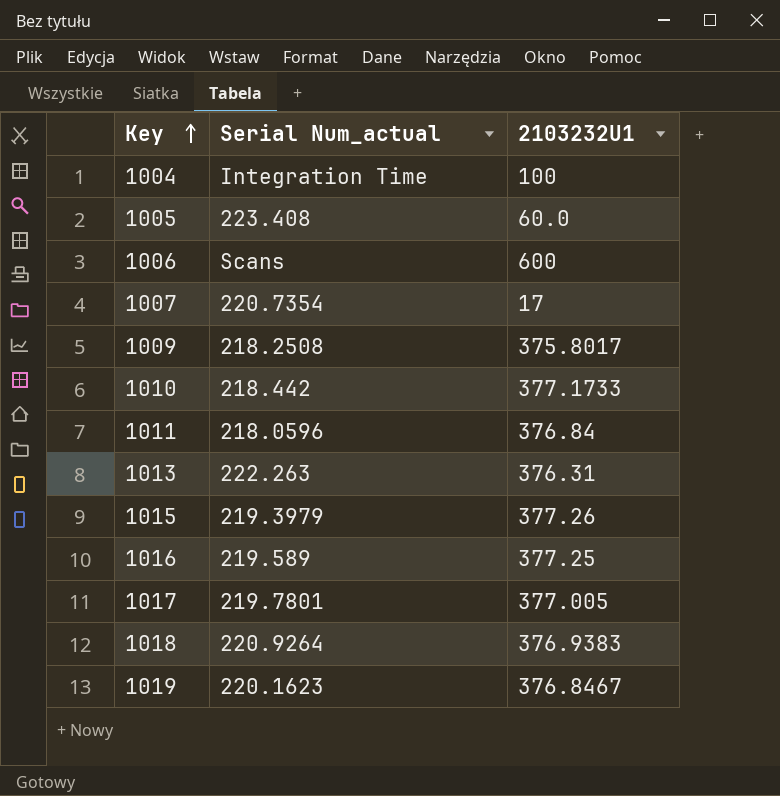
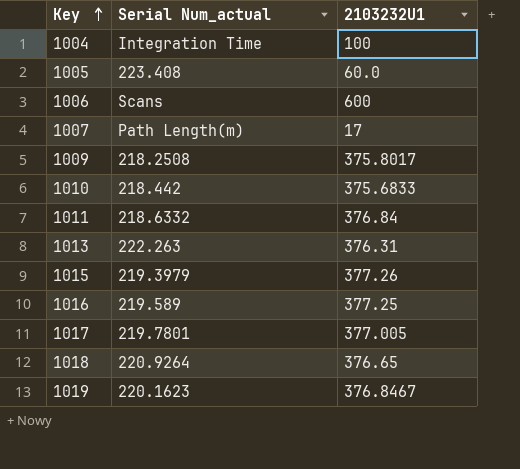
1007 | Serial Num_actual: 220.7354 -> Path Length(m)
1010 | 2103232U1: 377.1733 -> 375.6833
1011 | Serial Num_actual: 218.0596 -> 218.6332
1018 | 2103232U1: 376.9383 -> 376.65

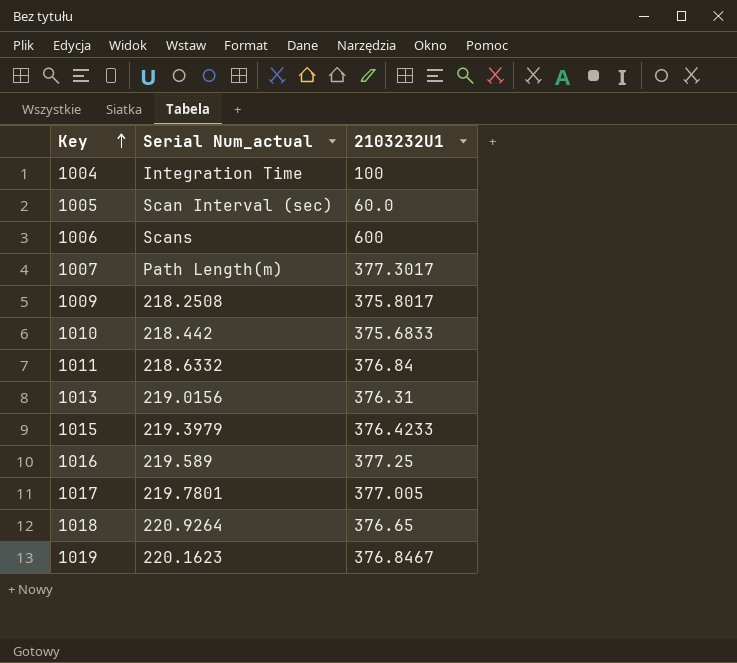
1005 | Serial Num_actual: 223.408 -> Scan Interval (sec)
1007 | 2103232U1: 17 -> 377.3017
1013 | Serial Num_actual: 222.263 -> 219.0156
1015 | 2103232U1: 377.26 -> 376.4233

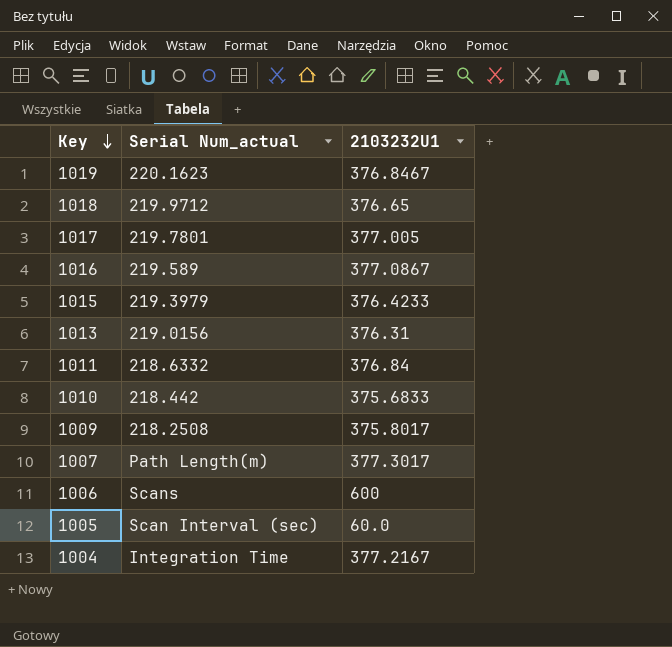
row order: Key ascending -> Key descending
1018 | Serial Num_actual: 220.9264 -> 219.9712
1016 | 2103232U1: 377.25 -> 377.0867
1004 | 2103232U1: 100 -> 377.2167

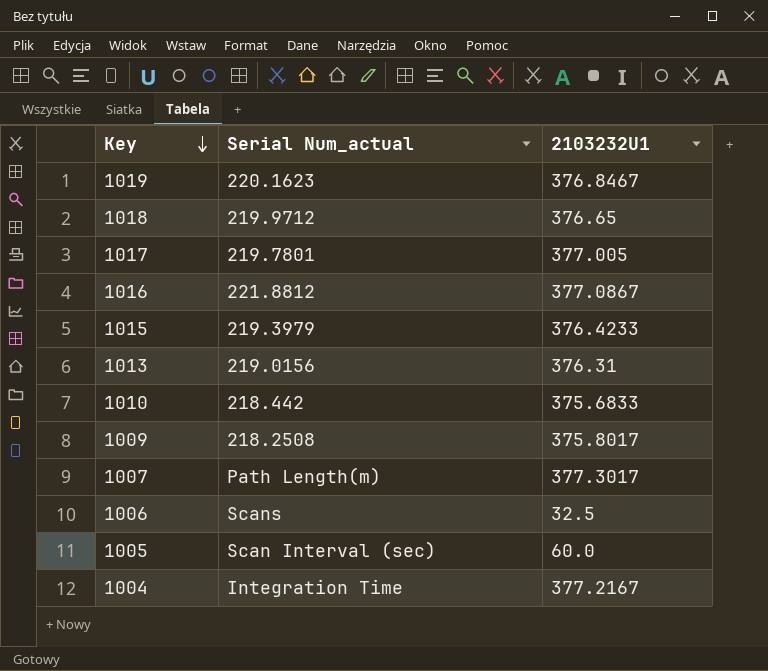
row 1011: 218.6332 | 376.84 -> none
1016 | Serial Num_actual: 219.589 -> 221.8812
1006 | 2103232U1: 600 -> 32.5

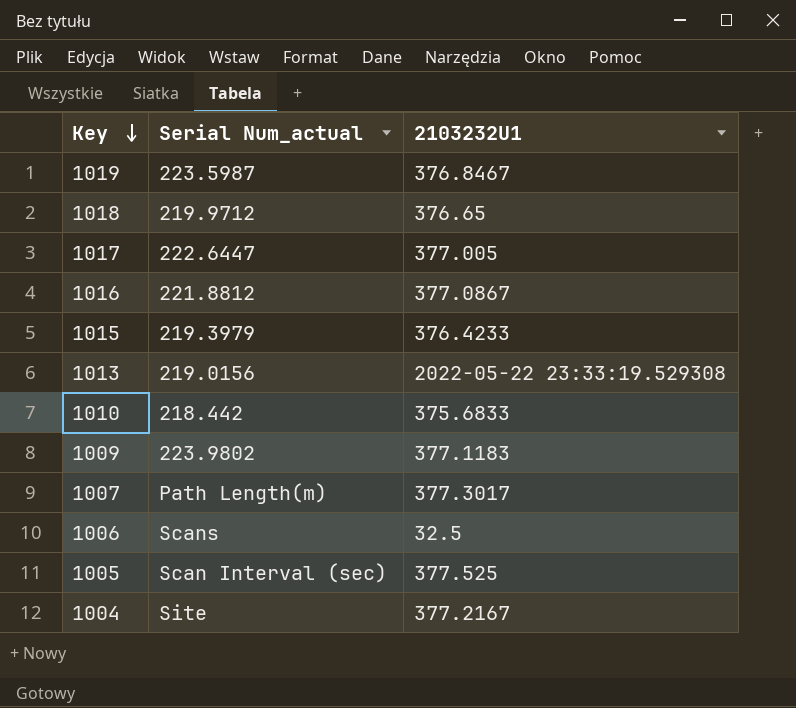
1019 | Serial Num_actual: 220.1623 -> 223.5987
1017 | Serial Num_actual: 219.7801 -> 222.6447
1013 | 2103232U1: 376.31 -> 2022-05-22 23:33:19.529308
1009 | Serial Num_actual: 218.2508 -> 223.9802
1009 | 2103232U1: 375.8017 -> 377.1183
1005 | 2103232U1: 60.0 -> 377.525
1004 | Serial Num_actual: Integration Time -> Site

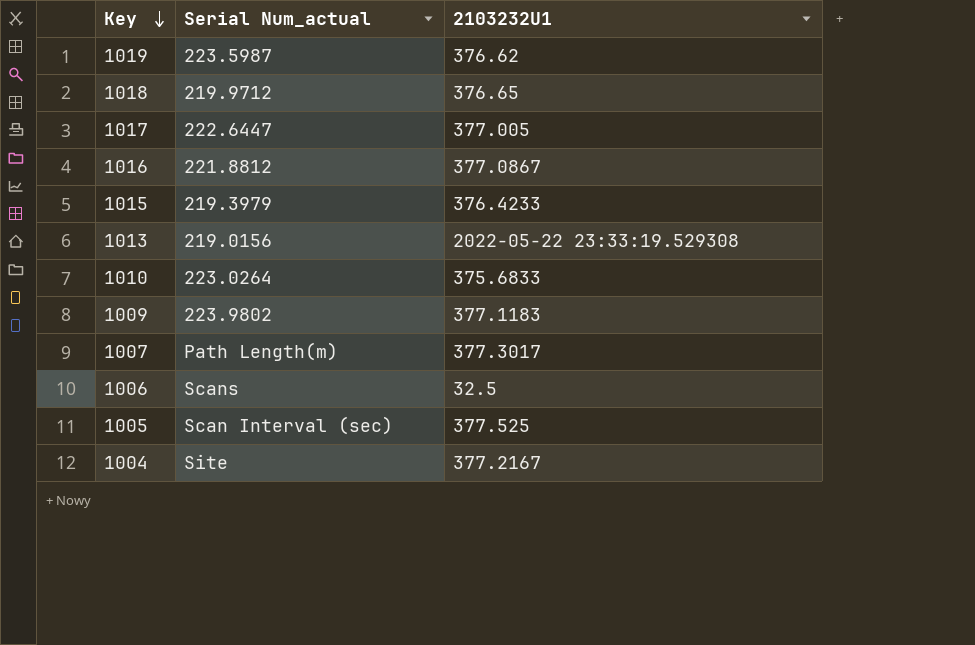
1019 | 2103232U1: 376.8467 -> 376.62
1010 | Serial Num_actual: 218.442 -> 223.0264

